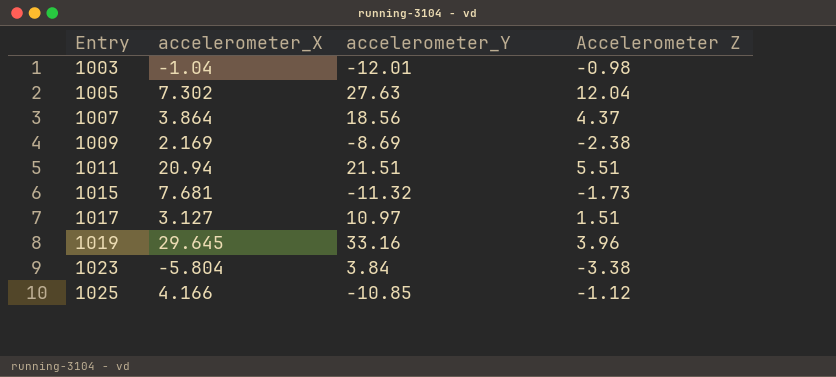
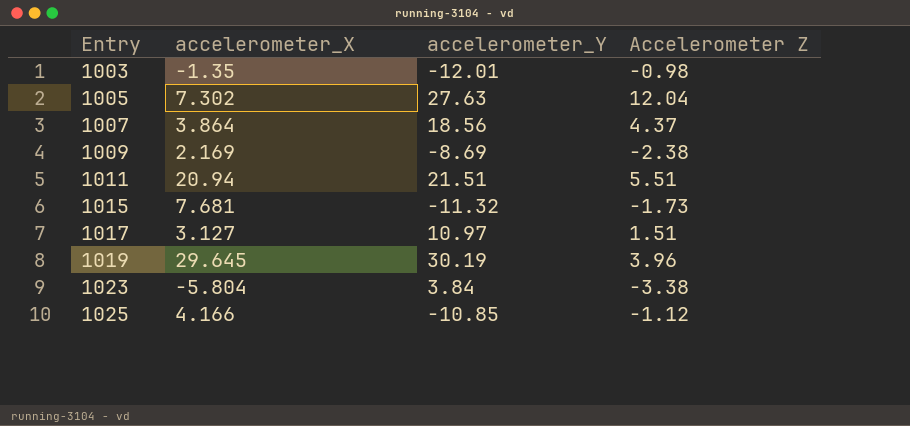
1003 | accelerometer_X: -1.04 -> -1.35
1019 | accelerometer_Y: 33.16 -> 30.19

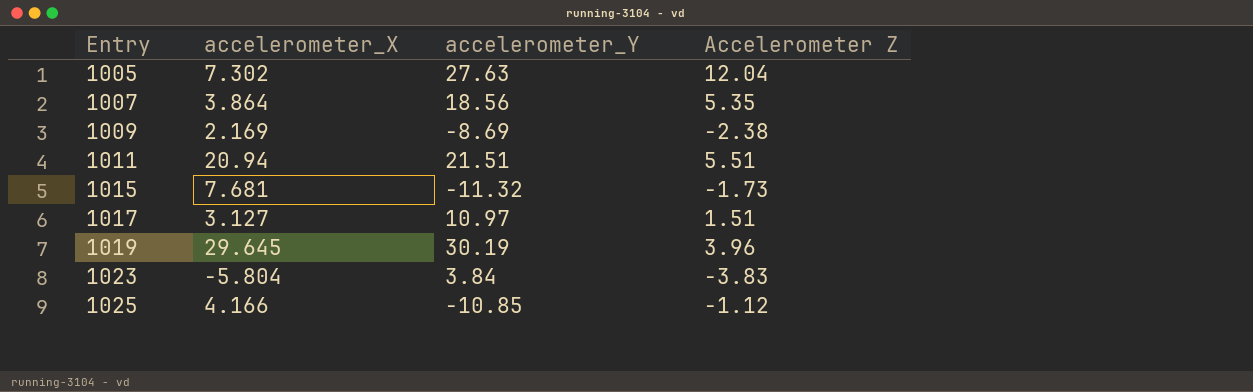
row 1003: -1.35 | -12.01 | -0.98 -> none
1007 | Accelerometer Z: 4.37 -> 5.35
1023 | Accelerometer Z: -3.38 -> -3.83

